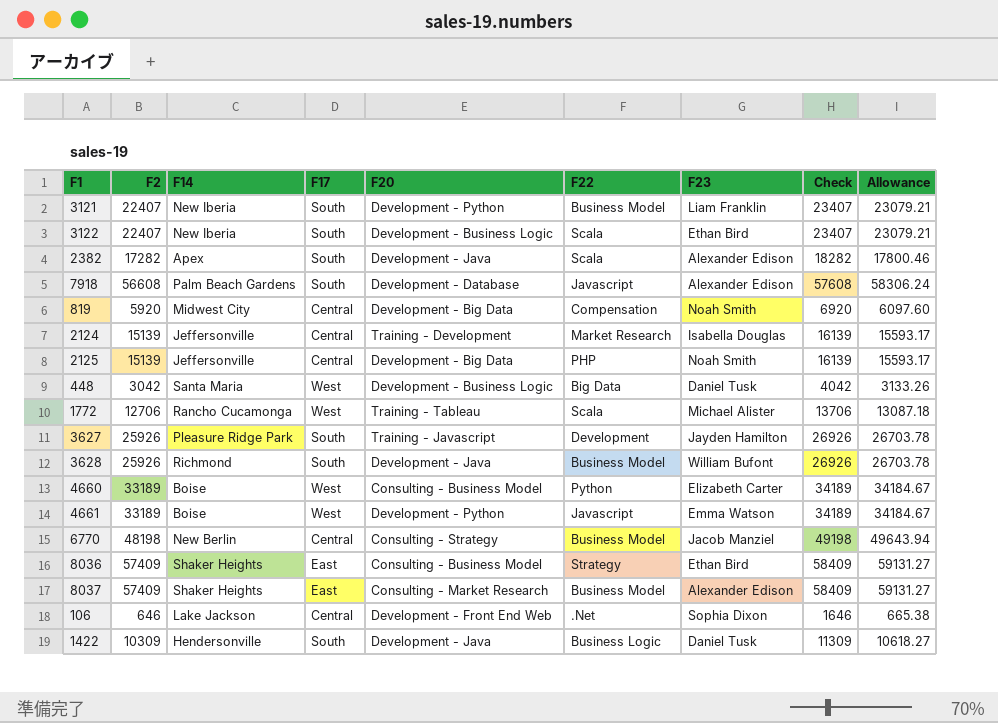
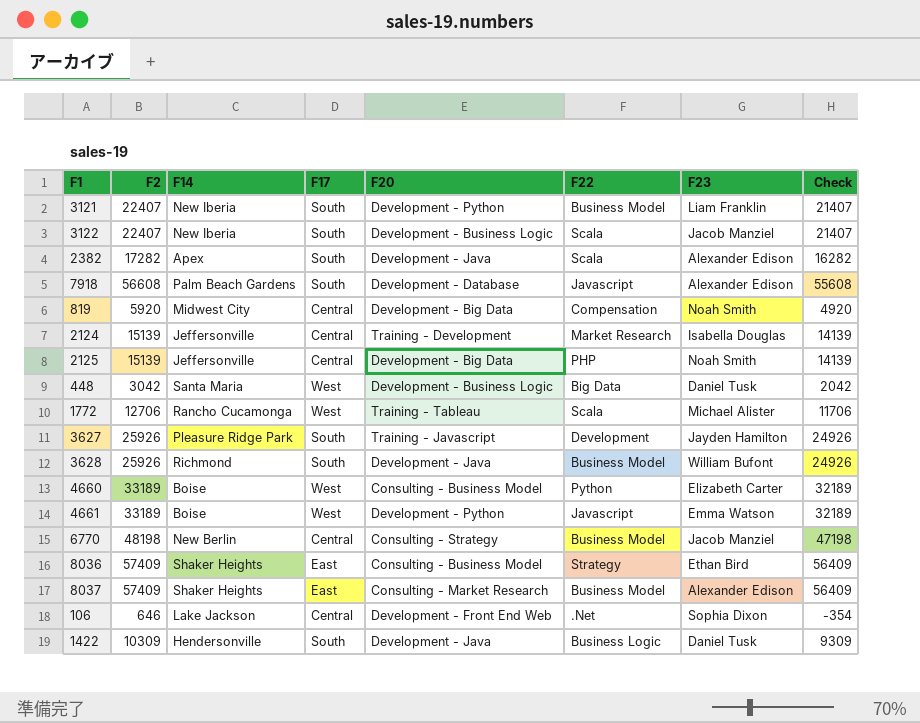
column Allowance | formula: [F2] * 1.03 -> none
column Check | formula: [F2] + 1000 -> [F2] - 1000
3122 | F23: Ethan Bird -> Jacob Manziel

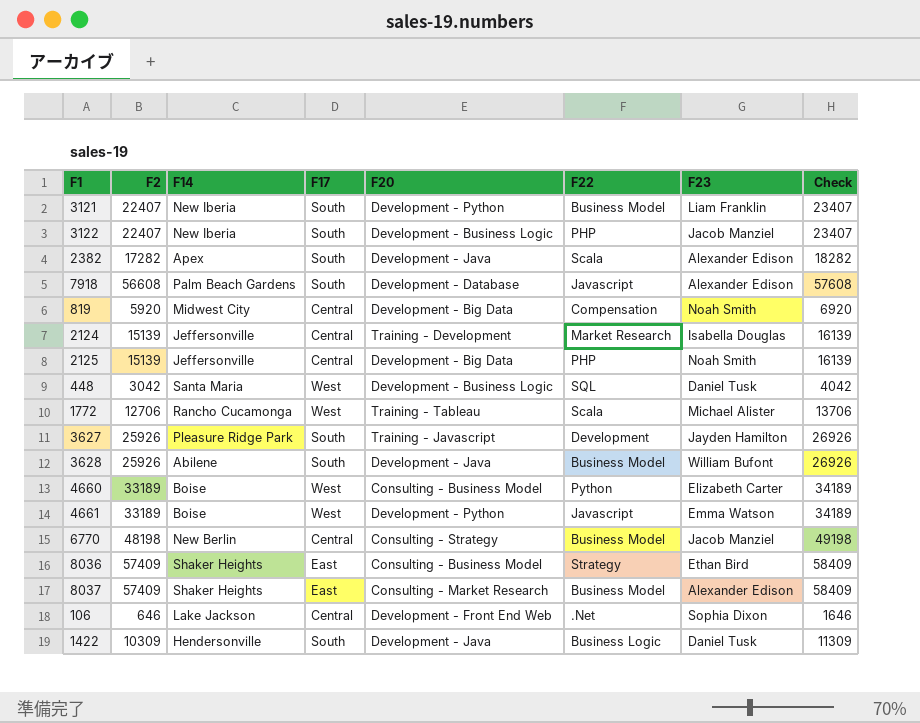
column Check | formula: [F2] - 1000 -> [F2] + 1000
3122 | F22: Scala -> PHP
448 | F22: Big Data -> SQL
3628 | F14: Richmond -> Abilene

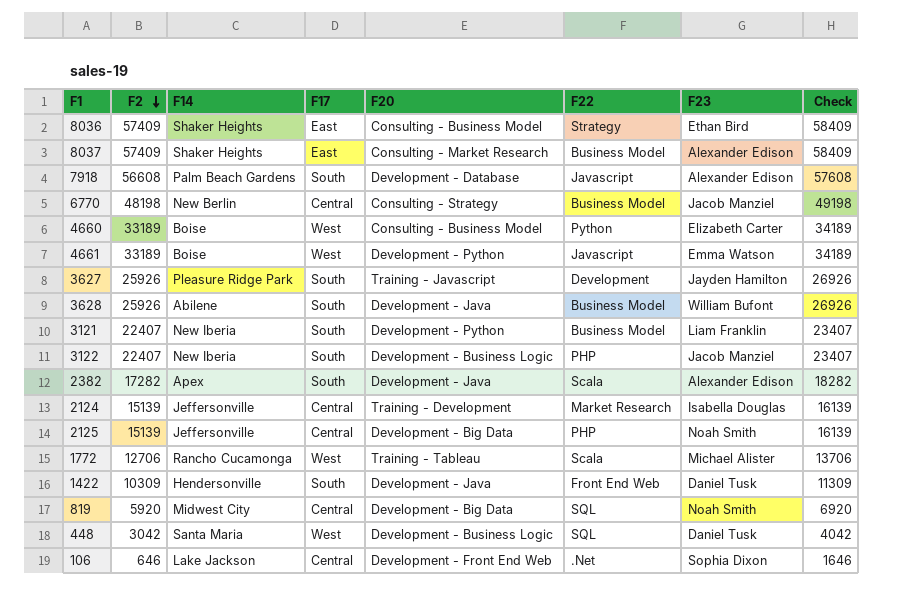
row order: none -> F2 descending
1422 | F22: Business Logic -> Front End Web
819 | F22: Compensation -> SQL

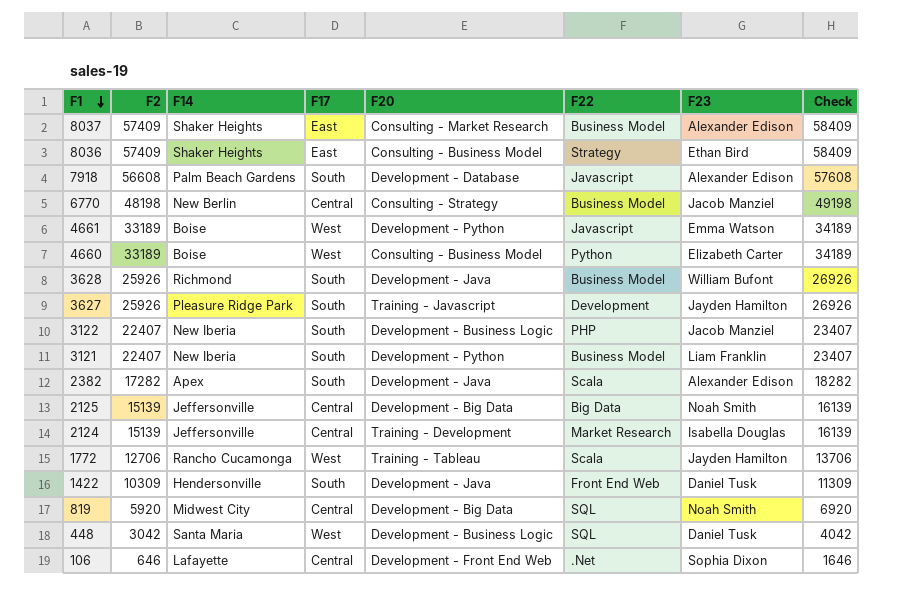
row order: F2 descending -> F1 descending
3628 | F14: Abilene -> Richmond
2125 | F22: PHP -> Big Data
1772 | F23: Michael Alister -> Jayden Hamilton
106 | F14: Lake Jackson -> Lafayette

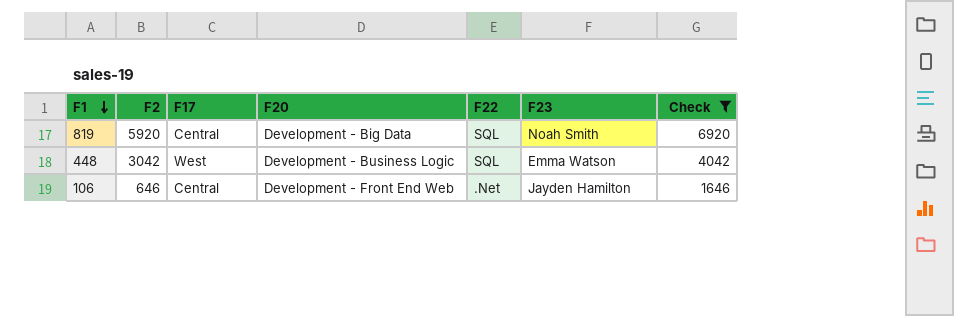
filter: none -> Check <= 6920
column F14 | position: 3 -> none
448 | F23: Daniel Tusk -> Emma Watson
106 | F23: Sophia Dixon -> Jayden Hamilton

